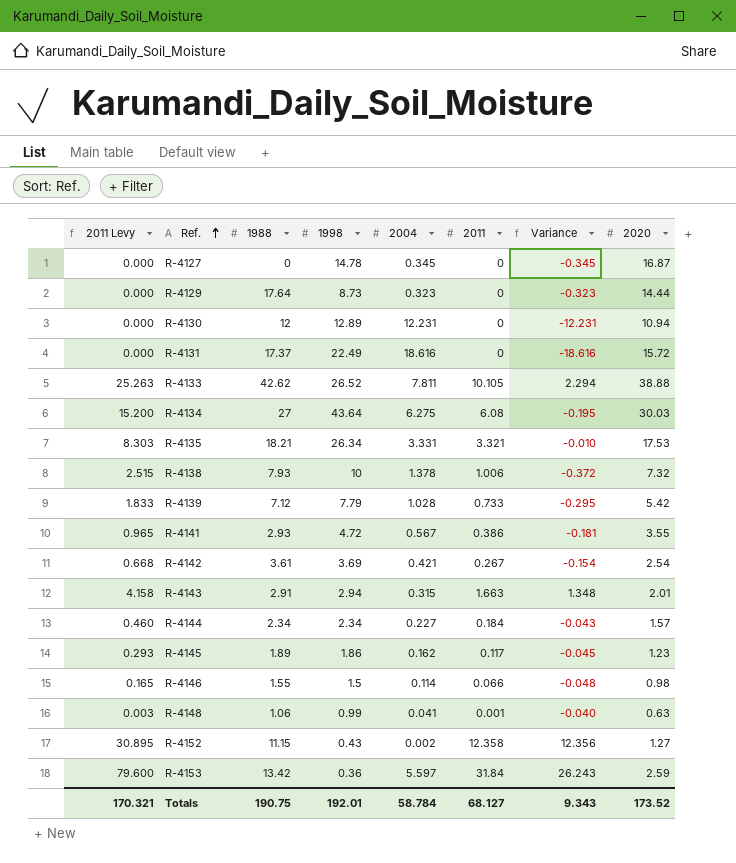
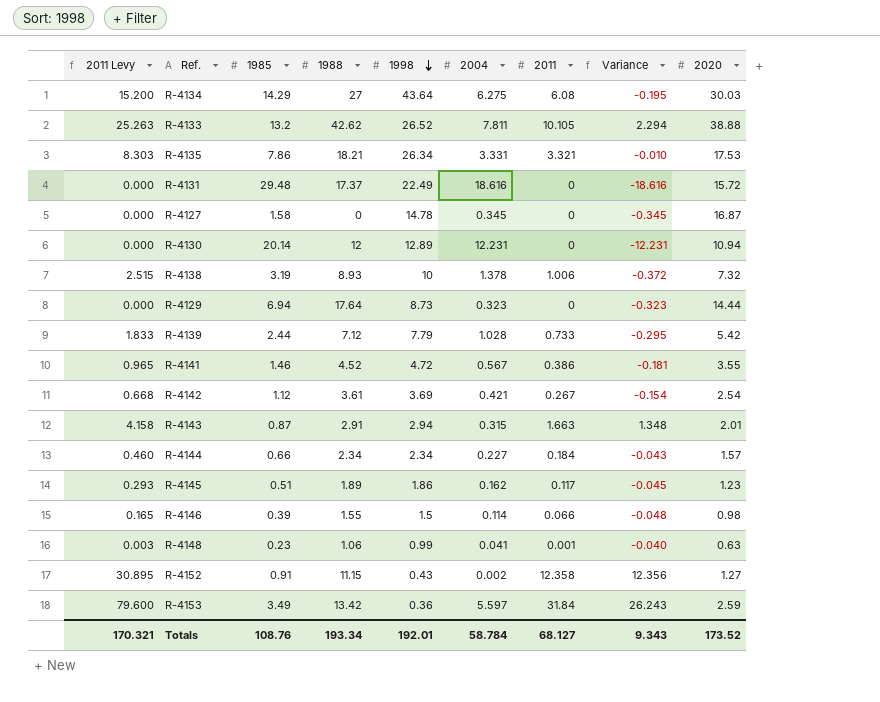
row order: Ref. ascending -> 1998 descending
column 1985 | position: none -> 3
R-4138 | 1988: 7.93 -> 8.93
R-4141 | 1988: 2.93 -> 4.52
Totals | 1988: 190.75 -> 193.34

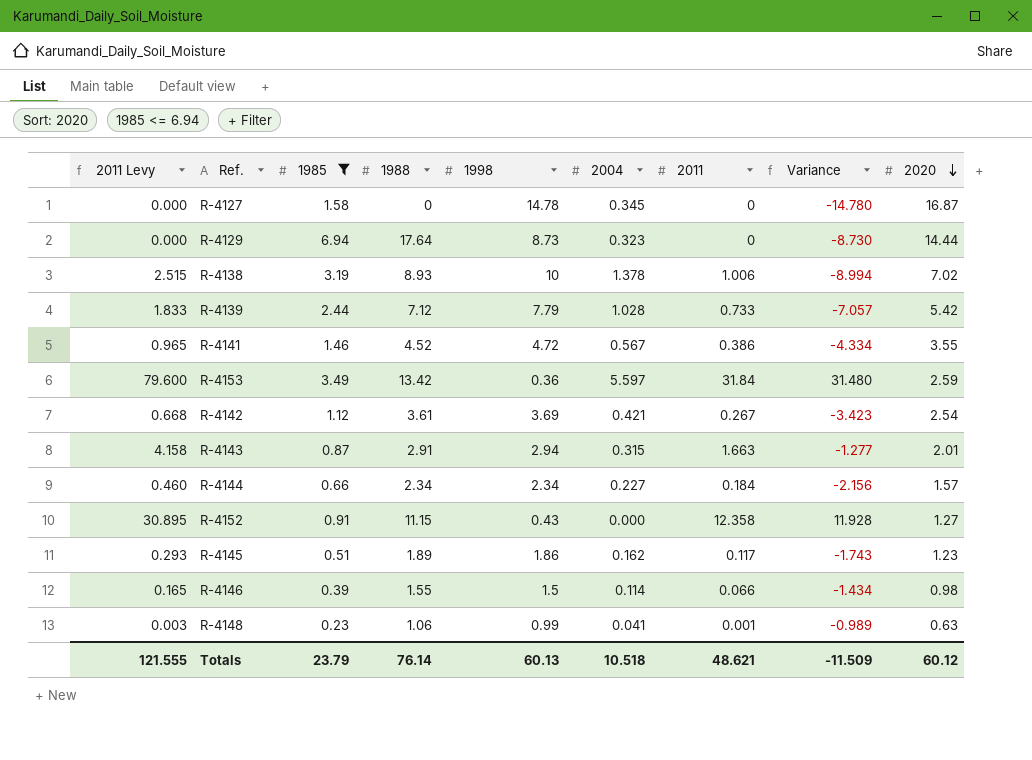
filter: none -> 1985 <= 6.94
row order: 1998 descending -> 2020 descending
column Variance | formula: [2011] - [2004] -> [2011] - [1998]
R-4138 | 2020: 7.32 -> 7.02
R-4152 | 2004: 0.002 -> 0.000
Totals | 2011 Levy: 170.321 -> 121.555
Totals | 1985: 108.76 -> 23.79
Totals | 1988: 193.34 -> 76.14
Totals | 1998: 192.01 -> 60.13
Totals | 2004: 58.784 -> 10.518
Totals | 2011: 68.127 -> 48.621
Totals | Variance: 9.343 -> -11.509
Totals | 2020: 173.52 -> 60.12

